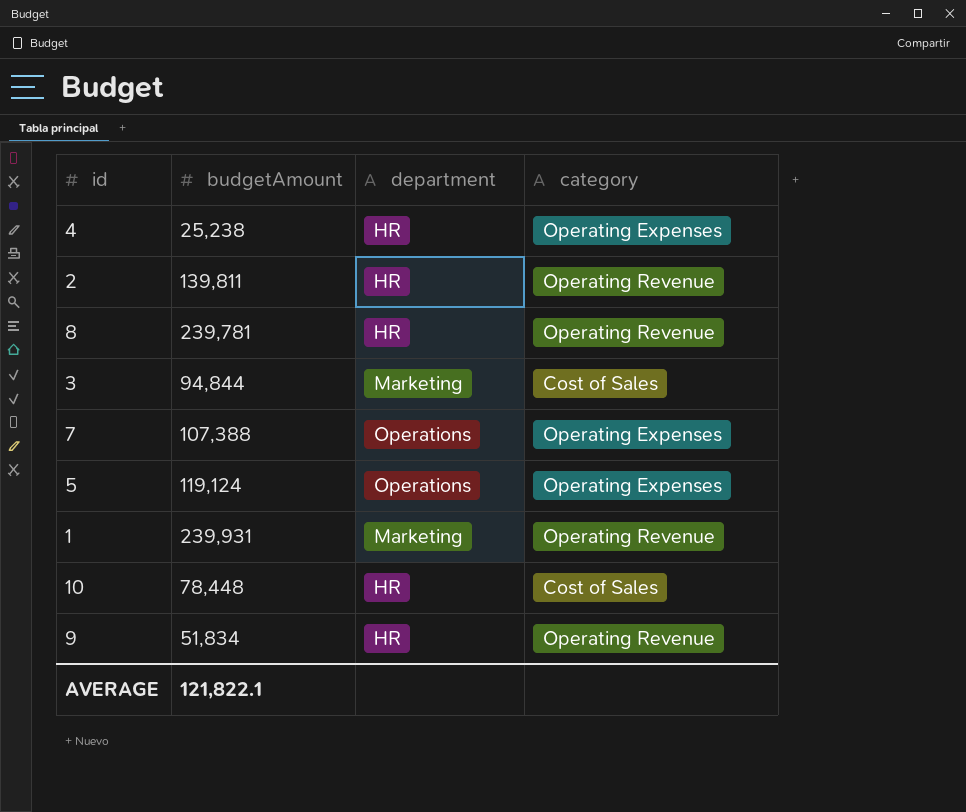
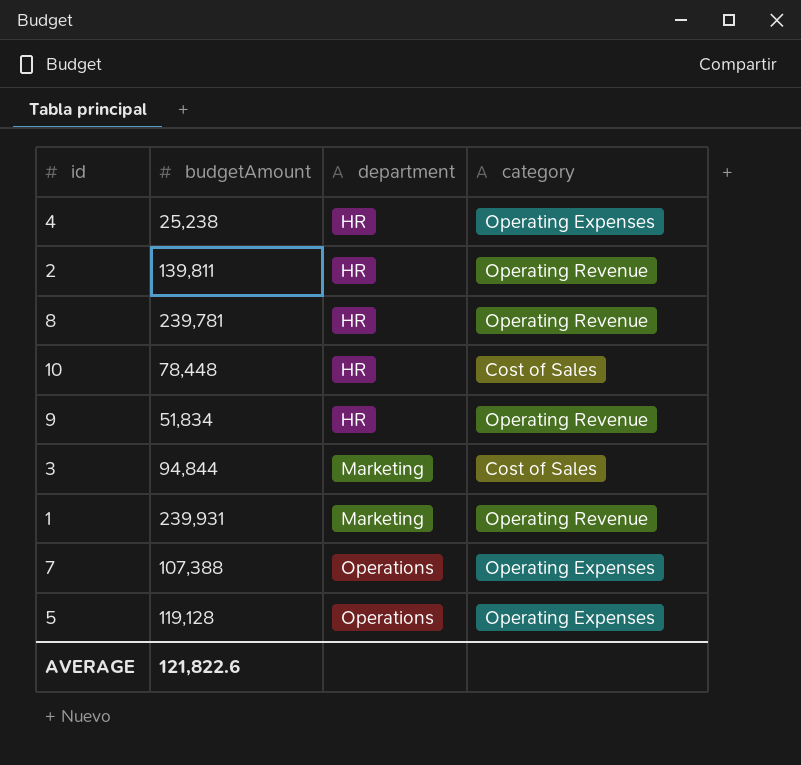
row order: none -> department ascending
5 | budgetAmount: 119,124 -> 119,128
AVERAGE | budgetAmount: 121,822.1 -> 121,822.6

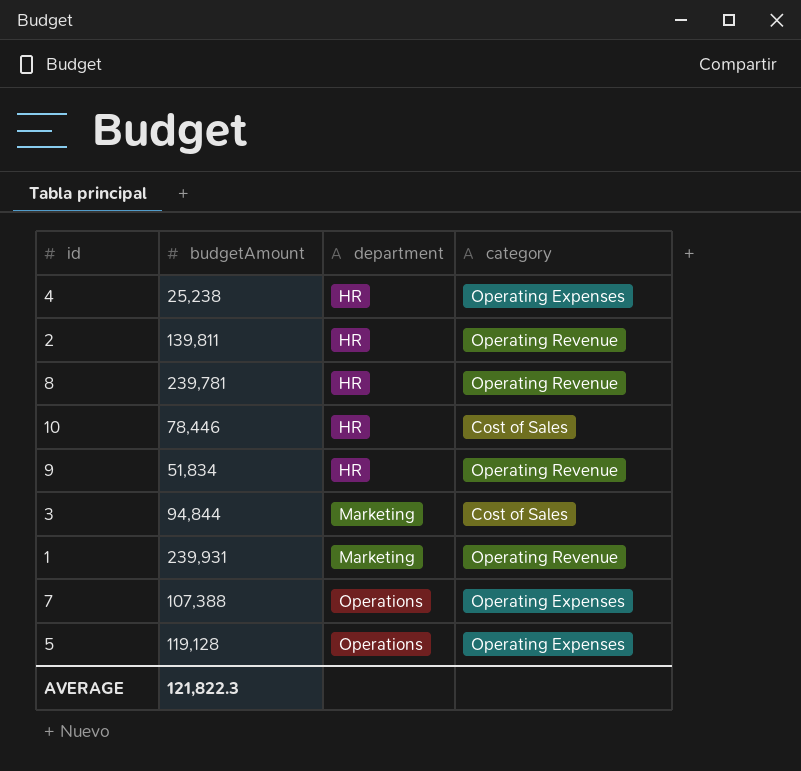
10 | budgetAmount: 78,448 -> 78,446
AVERAGE | budgetAmount: 121,822.6 -> 121,822.3

